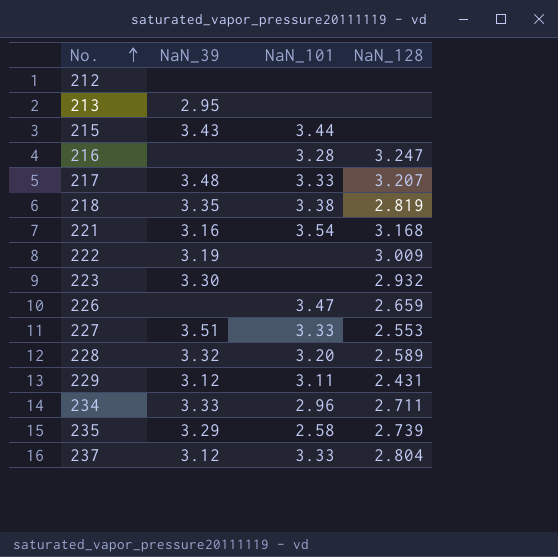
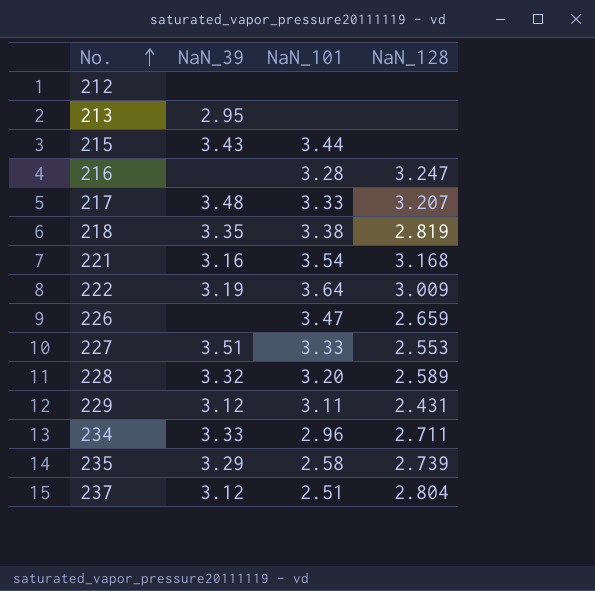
row 223: 3.30 | none | 2.932 -> none
222 | NaN_101: none -> 3.64
237 | NaN_101: 3.33 -> 2.51

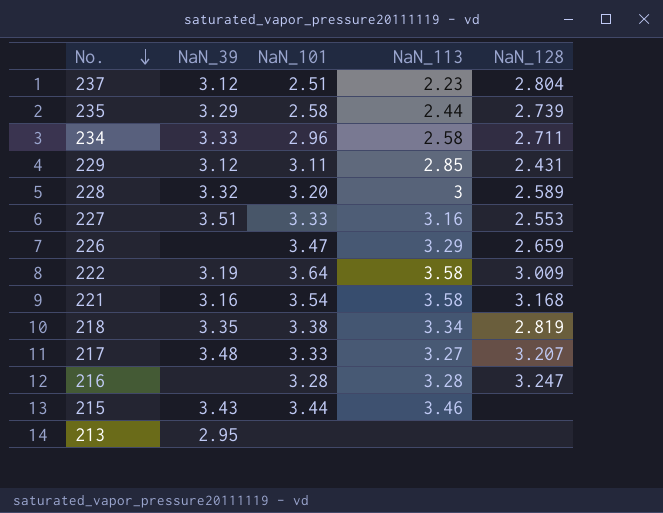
row order: No. ascending -> No. descending
column NaN_113 | position: none -> 4
row 212: none | none | none -> none

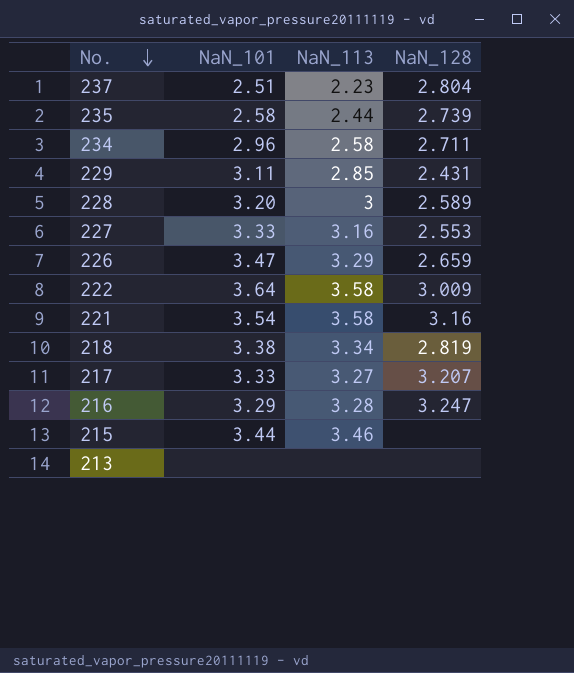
column NaN_39 | position: 2 -> none
221 | NaN_128: 3.168 -> 3.16
216 | NaN_101: 3.28 -> 3.29

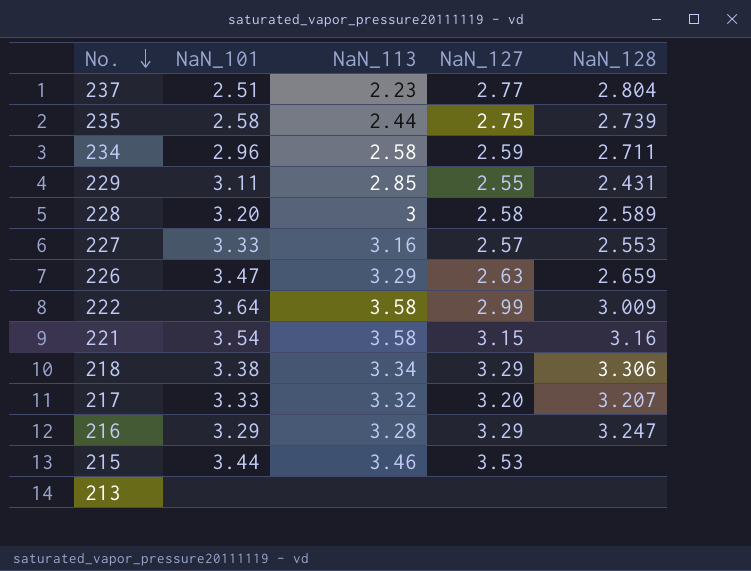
column NaN_127 | position: none -> 4
218 | NaN_128: 2.819 -> 3.306
217 | NaN_113: 3.27 -> 3.32

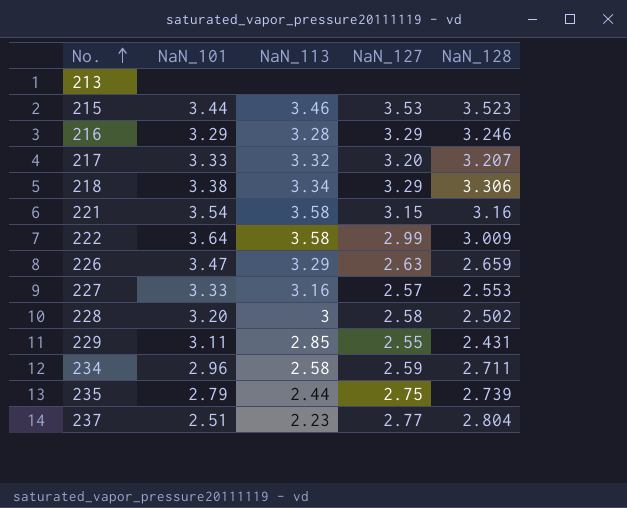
row order: No. descending -> No. ascending
215 | NaN_128: none -> 3.523
216 | NaN_128: 3.247 -> 3.246
228 | NaN_128: 2.589 -> 2.502
235 | NaN_101: 2.58 -> 2.79

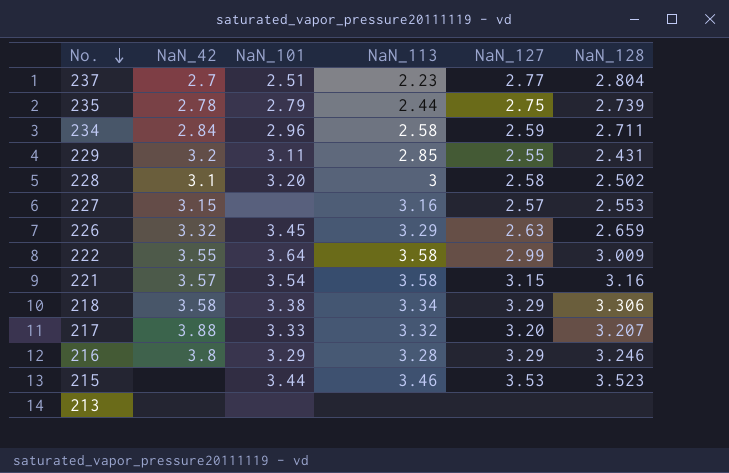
row order: No. ascending -> No. descending
column NaN_42 | position: none -> 2
227 | NaN_101: 3.33 -> none
226 | NaN_101: 3.47 -> 3.45

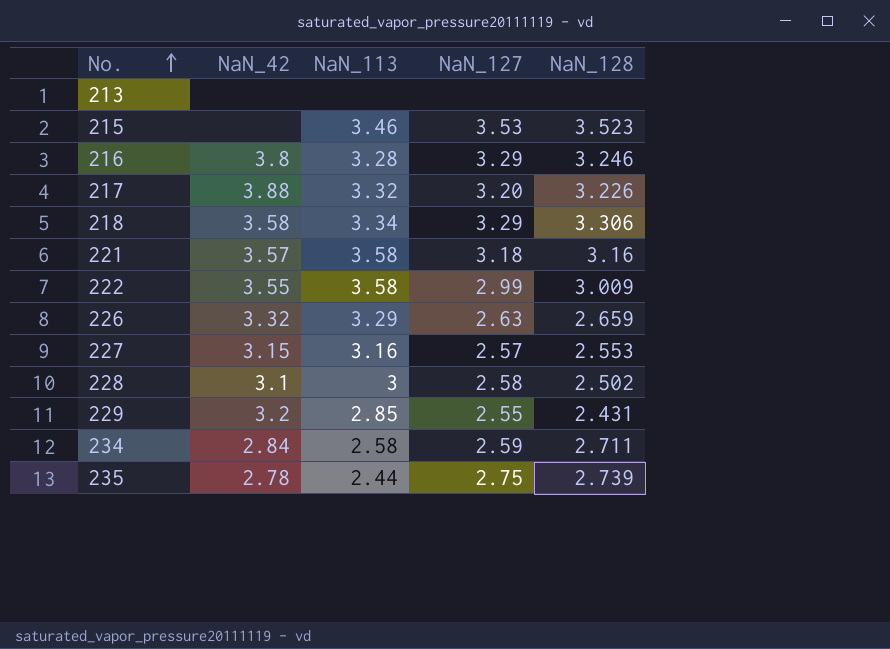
row order: No. descending -> No. ascending
column NaN_101 | position: 3 -> none
row 237: 2.7 | 2.51 | 2.23 | 2.77 | 2.804 -> none
217 | NaN_128: 3.207 -> 3.226
221 | NaN_127: 3.15 -> 3.18

